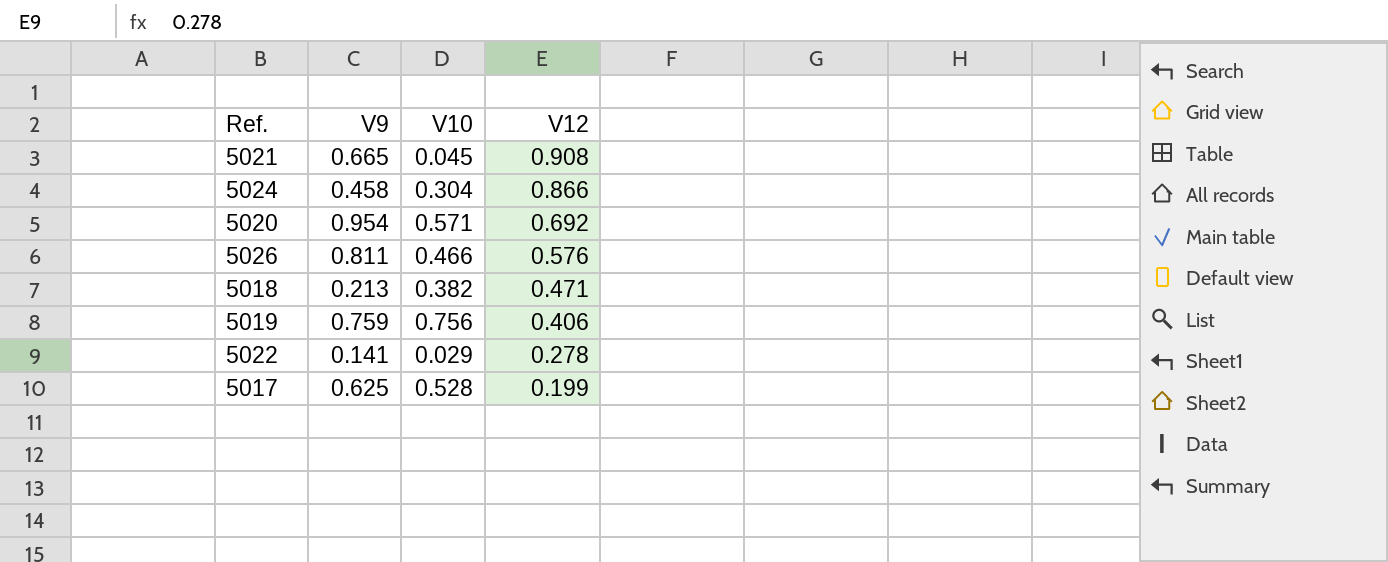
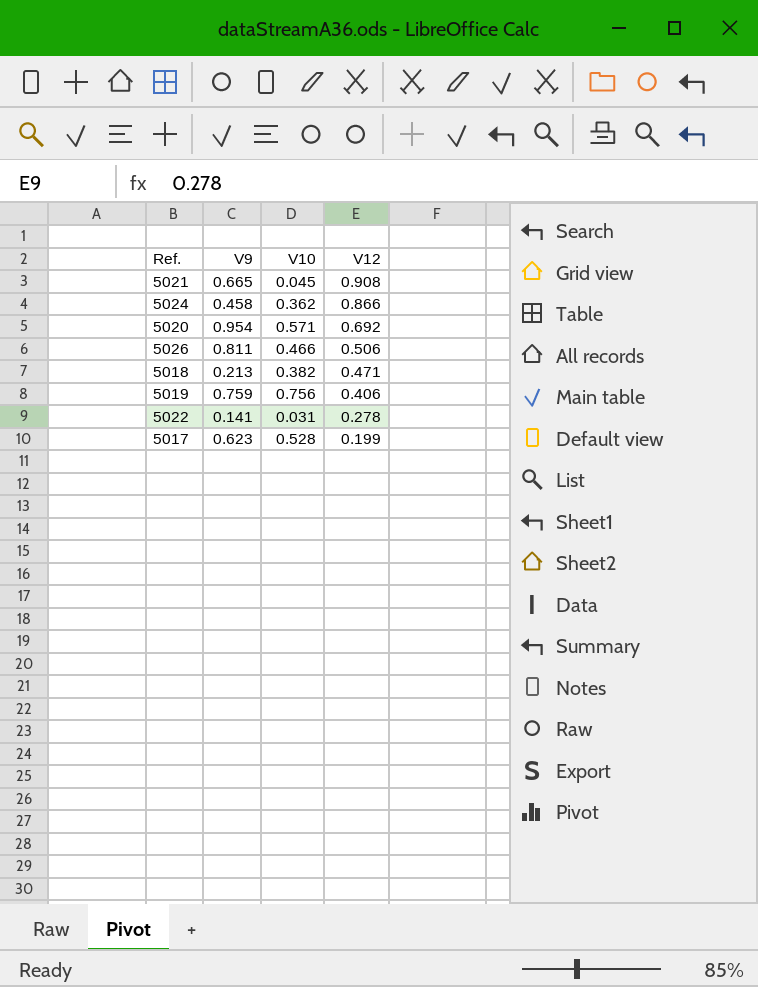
5024 | V10: 0.304 -> 0.362
5026 | V12: 0.576 -> 0.506
5022 | V10: 0.029 -> 0.031
5017 | V9: 0.625 -> 0.623

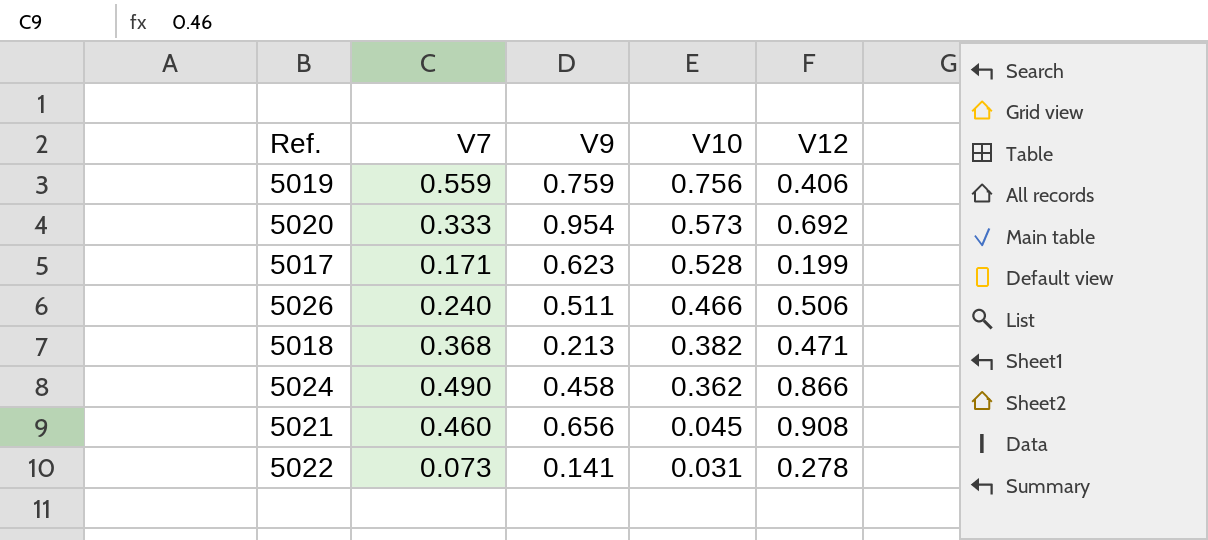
row order: V12 descending -> V10 descending
column V7 | position: none -> 2
5020 | V10: 0.571 -> 0.573
5026 | V9: 0.811 -> 0.511
5021 | V9: 0.665 -> 0.656

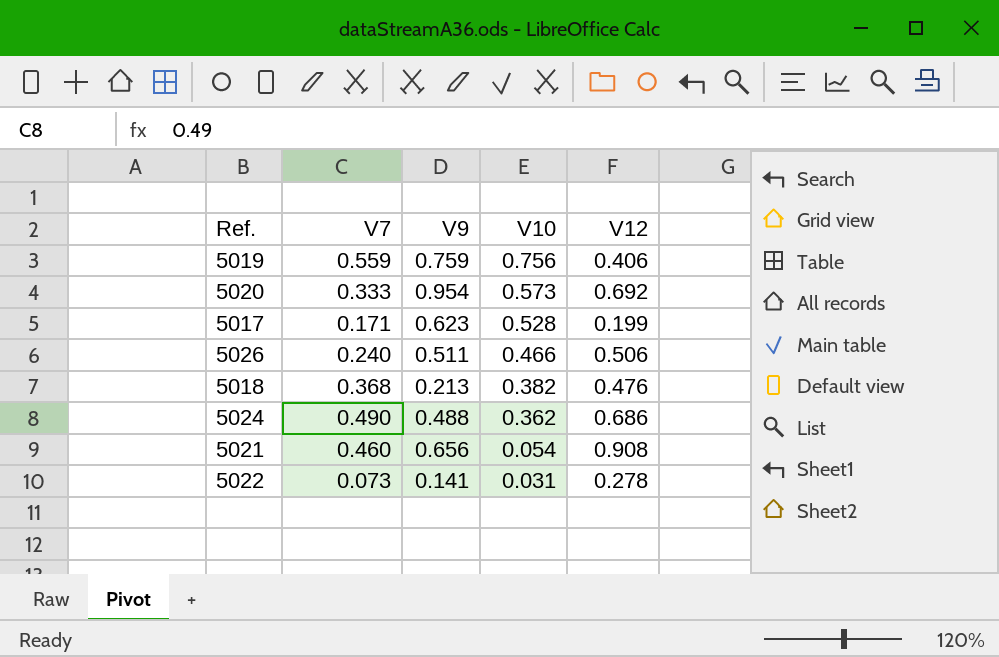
5018 | V12: 0.471 -> 0.476
5024 | V9: 0.458 -> 0.488
5024 | V12: 0.866 -> 0.686
5021 | V10: 0.045 -> 0.054

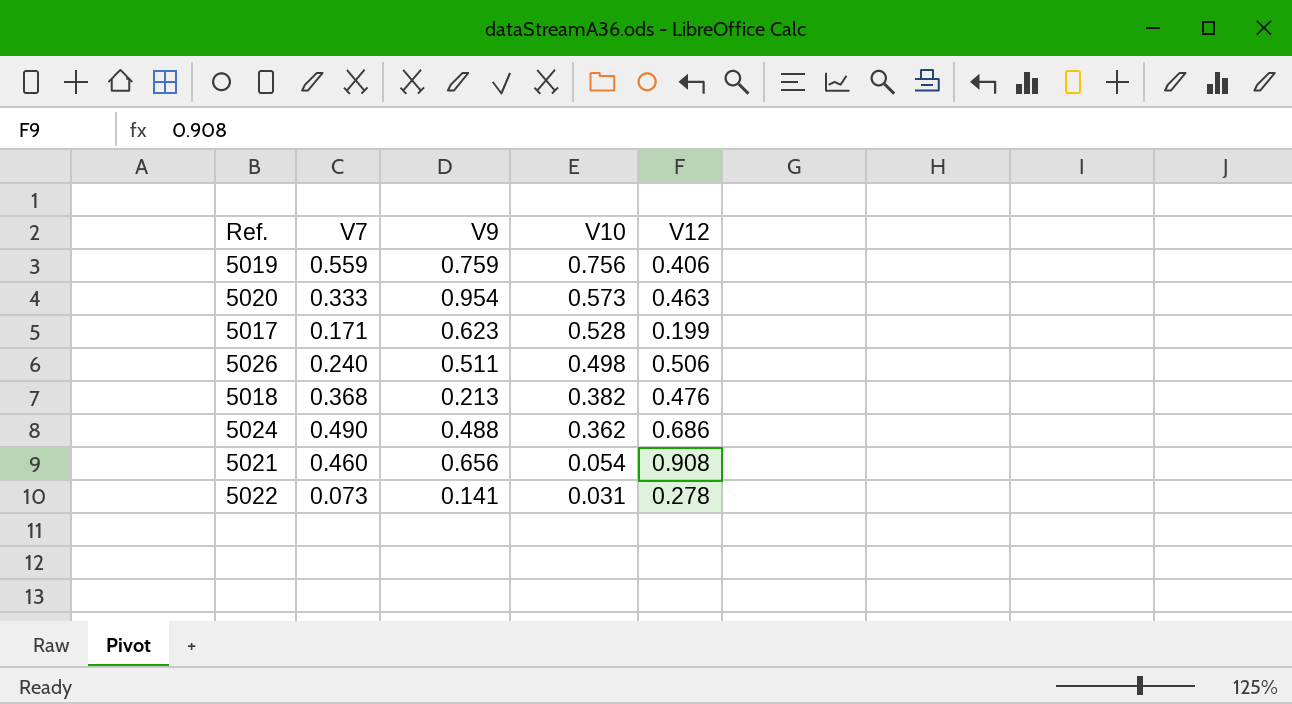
5020 | V12: 0.692 -> 0.463
5026 | V10: 0.466 -> 0.498

